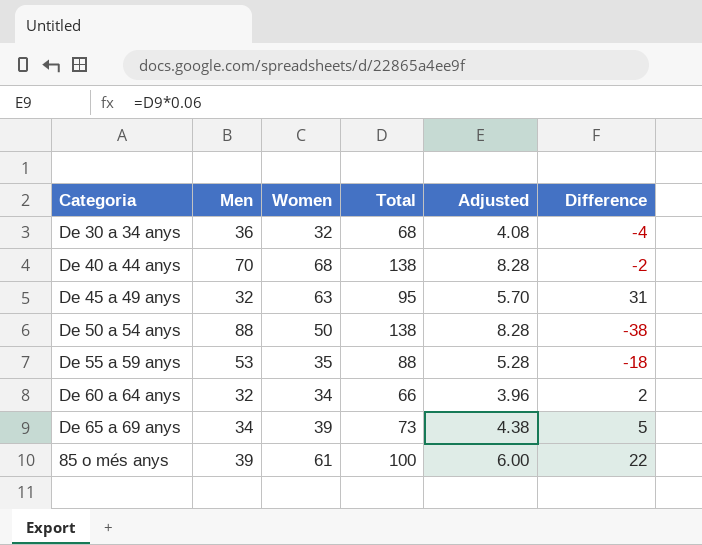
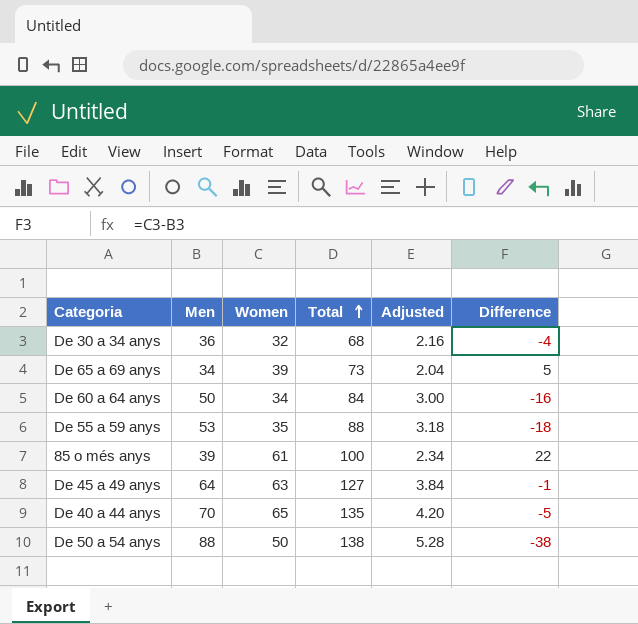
row order: none -> Total ascending
column Adjusted | formula: [Total] * 0.06 -> [Men] * 0.06
De 60 a 64 anys | Men: 32 -> 50
De 60 a 64 anys | Total: 66 -> 84
De 60 a 64 anys | Difference: 2 -> -16
De 45 a 49 anys | Men: 32 -> 64
De 45 a 49 anys | Total: 95 -> 127
De 45 a 49 anys | Difference: 31 -> -1
De 40 a 44 anys | Women: 68 -> 65
De 40 a 44 anys | Total: 138 -> 135
De 40 a 44 anys | Difference: -2 -> -5

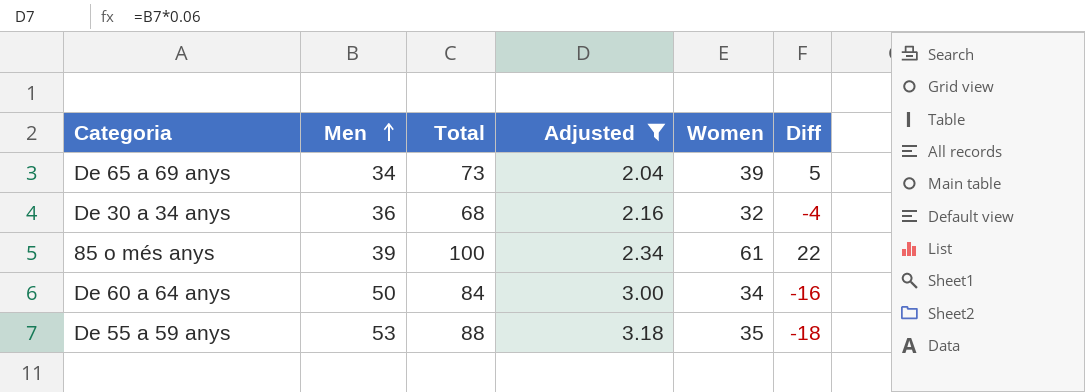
filter: none -> Adjusted <= 3.18
row order: Total ascending -> Men ascending
column Women | position: 3 -> 5
column name: Difference -> Diff

